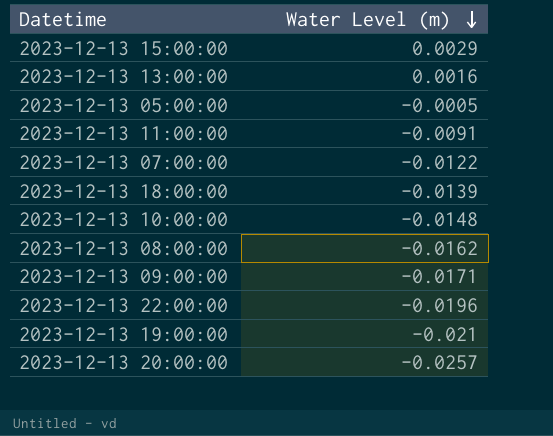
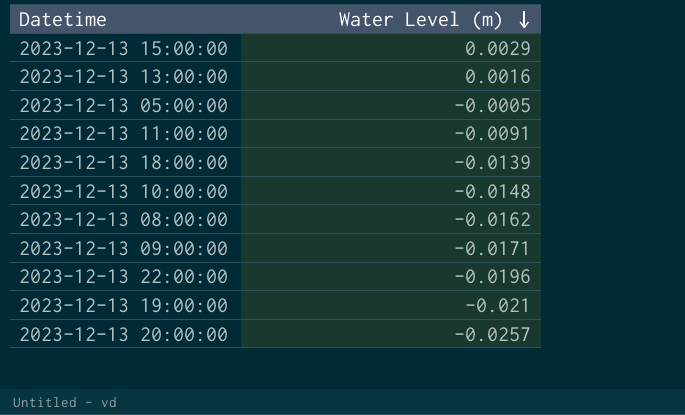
row 2023-12-13 07:00:00: -0.0122 -> none

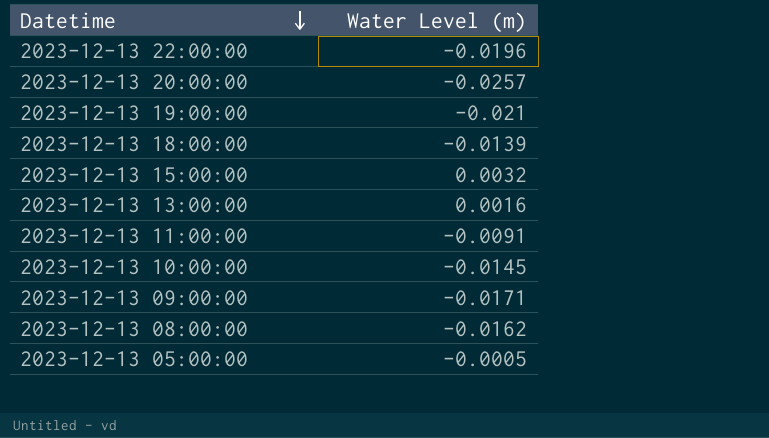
row order: Water Level (m) descending -> Datetime descending
2023-12-13 15:00:00 | Water Level (m): 0.0029 -> 0.0032
2023-12-13 10:00:00 | Water Level (m): -0.0148 -> -0.0145

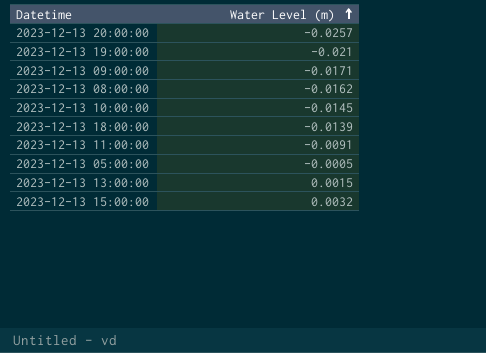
row order: Datetime descending -> Water Level (m) ascending
row 2023-12-13 22:00:00: -0.0196 -> none
2023-12-13 13:00:00 | Water Level (m): 0.0016 -> 0.0015

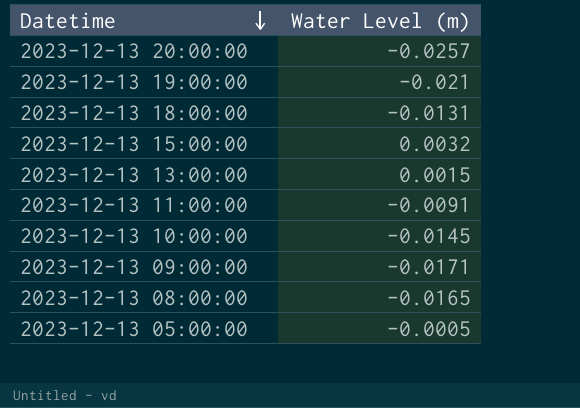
row order: Water Level (m) ascending -> Datetime descending
2023-12-13 18:00:00 | Water Level (m): -0.0139 -> -0.0131
2023-12-13 08:00:00 | Water Level (m): -0.0162 -> -0.0165

